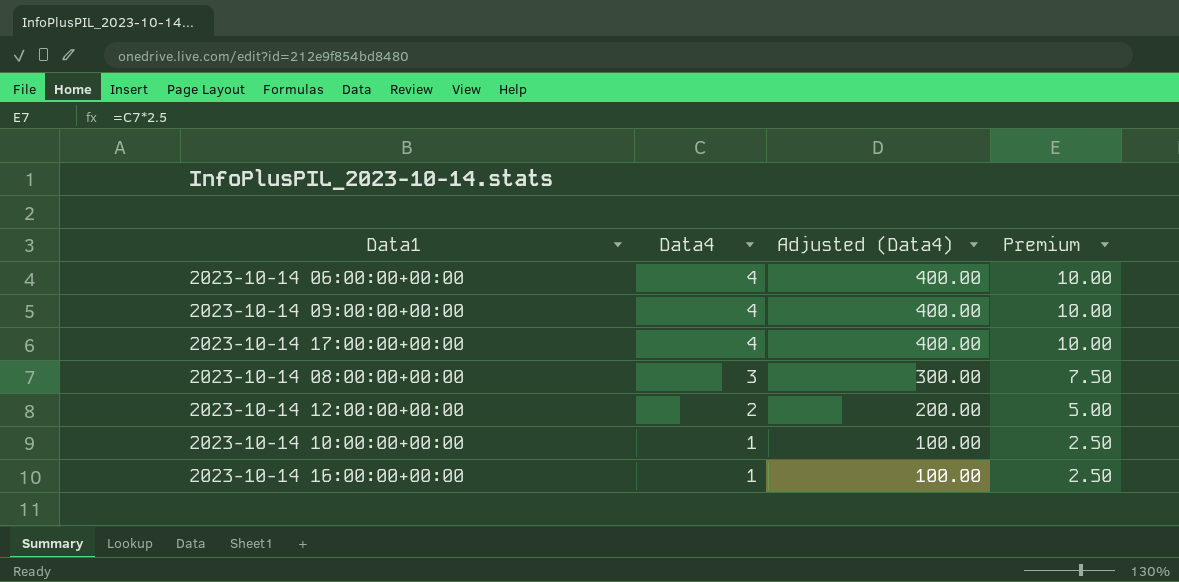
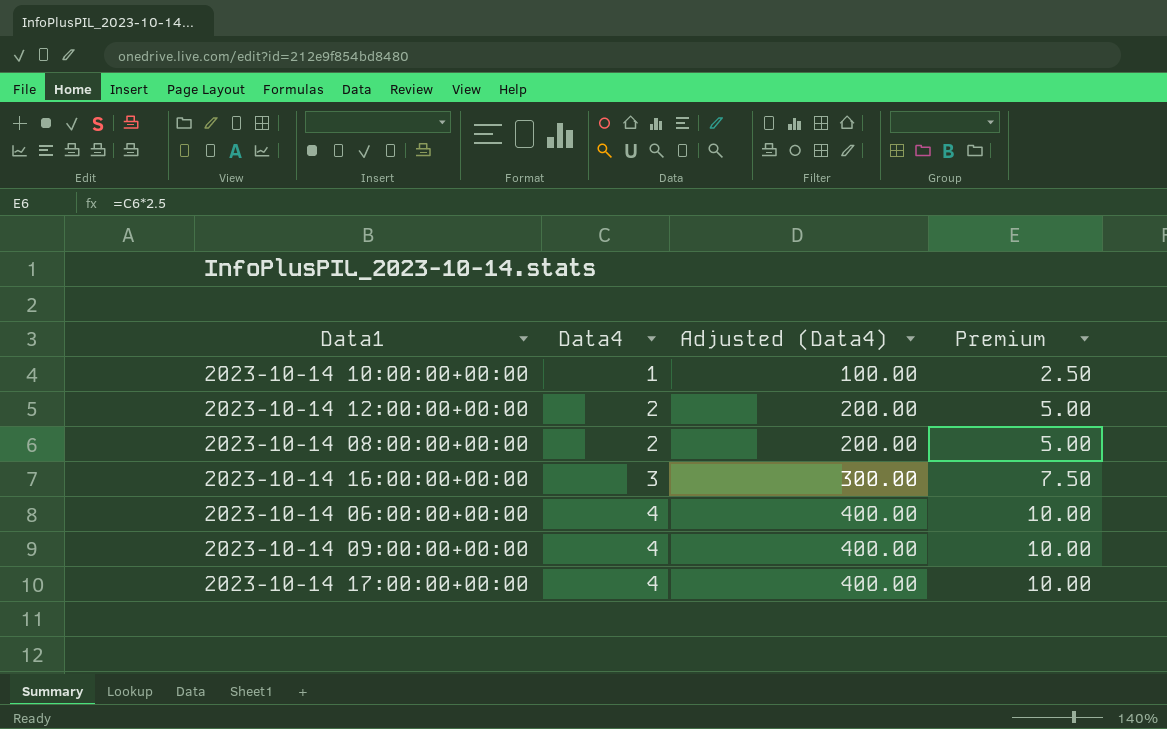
row order: Data4 descending -> Data4 ascending
2023-10-14 08:00:00+00:00 | Data4: 3 -> 2
2023-10-14 08:00:00+00:00 | Adjusted (Data4): 300.00 -> 200.00
2023-10-14 08:00:00+00:00 | Premium: 7.50 -> 5.00
2023-10-14 16:00:00+00:00 | Data4: 1 -> 3
2023-10-14 16:00:00+00:00 | Adjusted (Data4): 100.00 -> 300.00
2023-10-14 16:00:00+00:00 | Premium: 2.50 -> 7.50

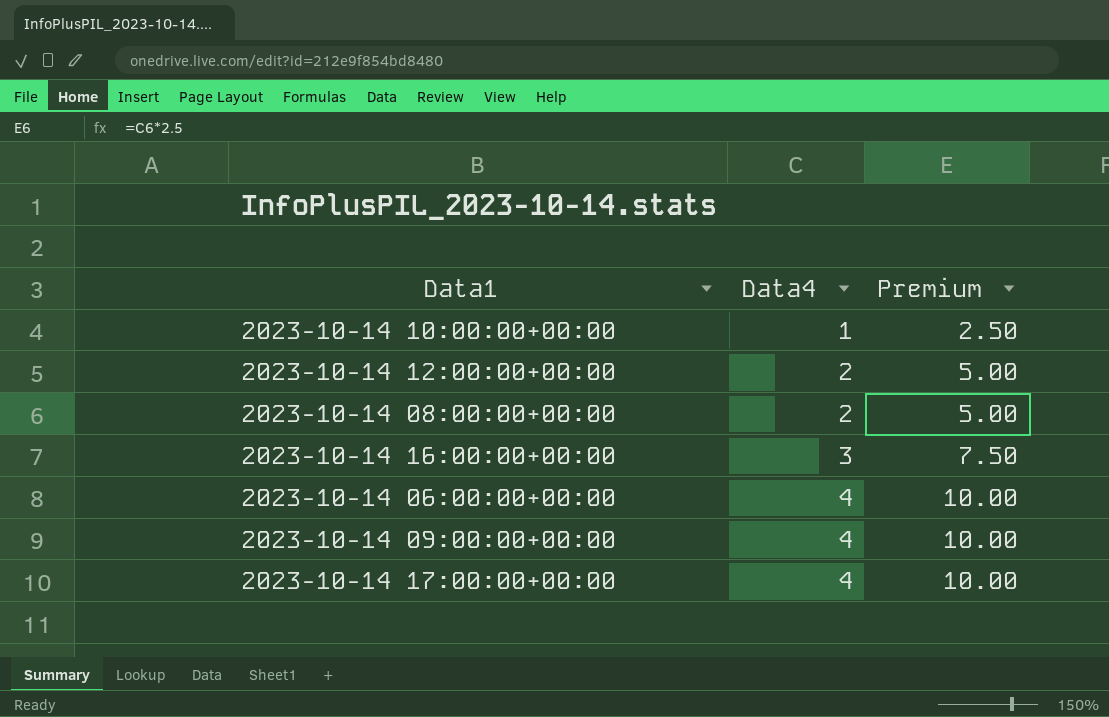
column Adjusted (Data4) | formula: [Data4] * 100 -> none

